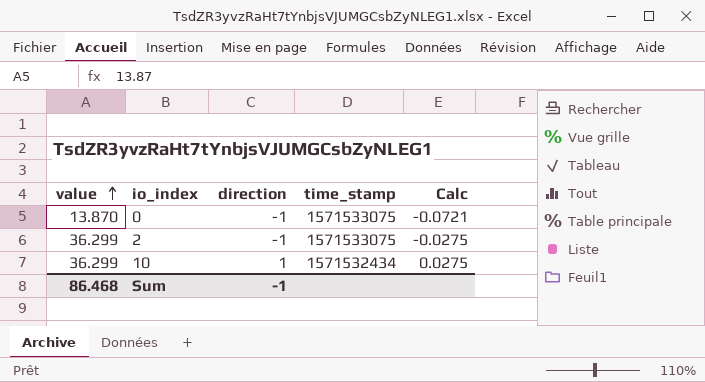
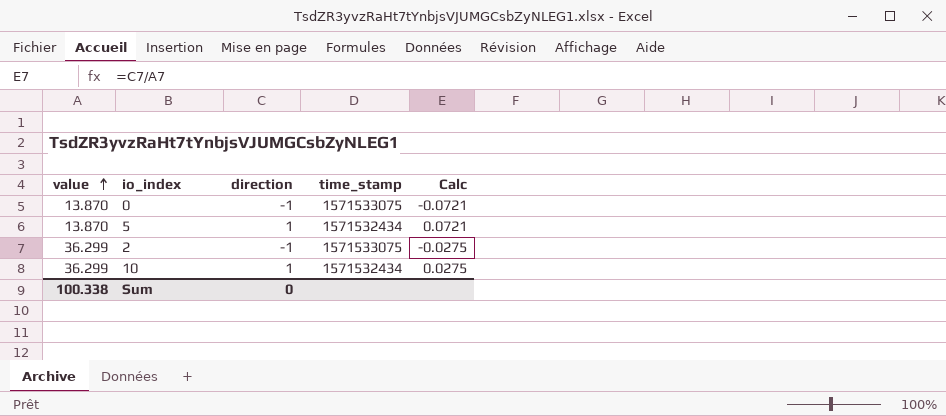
row 5: none -> 13.870 | 1 | 1571532434 | 0.0721
Sum | value: 86.468 -> 100.338
Sum | direction: -1 -> 0

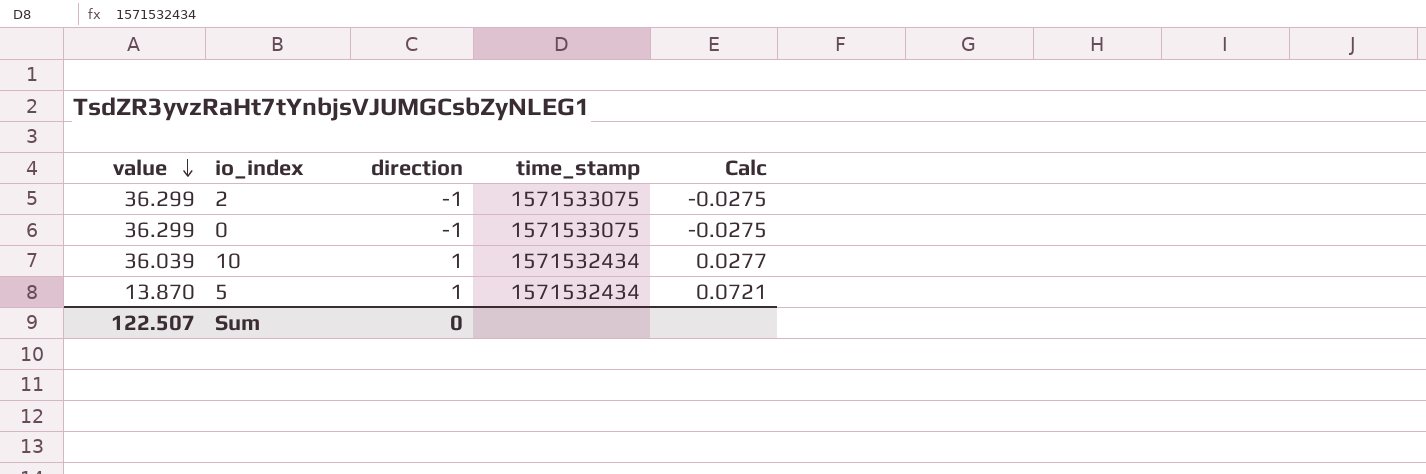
row order: value ascending -> value descending
0 | value: 13.870 -> 36.299
0 | Calc: -0.0721 -> -0.0275
10 | value: 36.299 -> 36.039
10 | Calc: 0.0275 -> 0.0277
Sum | value: 100.338 -> 122.507

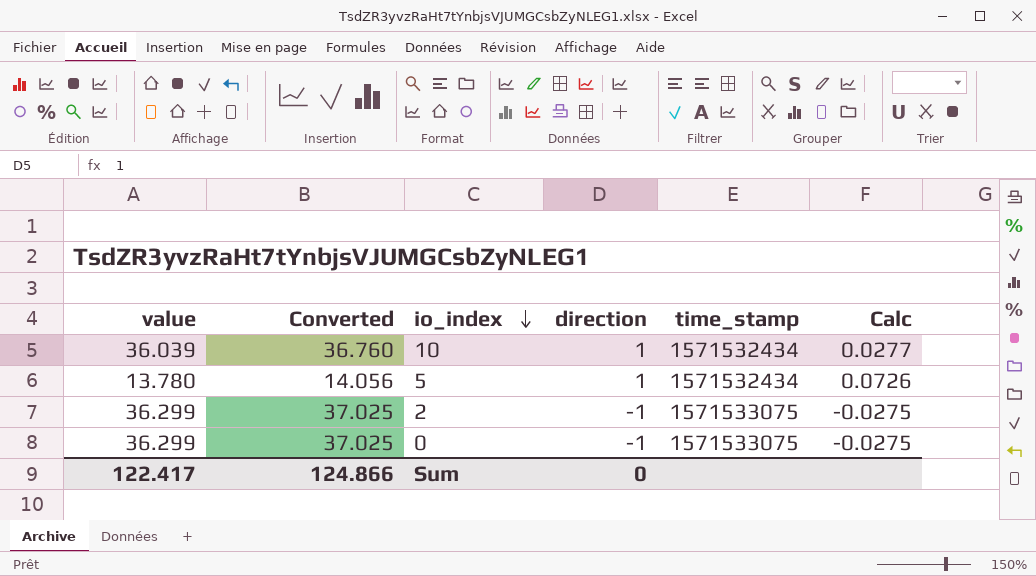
row order: value descending -> io_index descending
column Converted | formula: none -> [value] * 1.02
5 | value: 13.870 -> 13.780
5 | Calc: 0.0721 -> 0.0726
Sum | value: 122.507 -> 122.417

